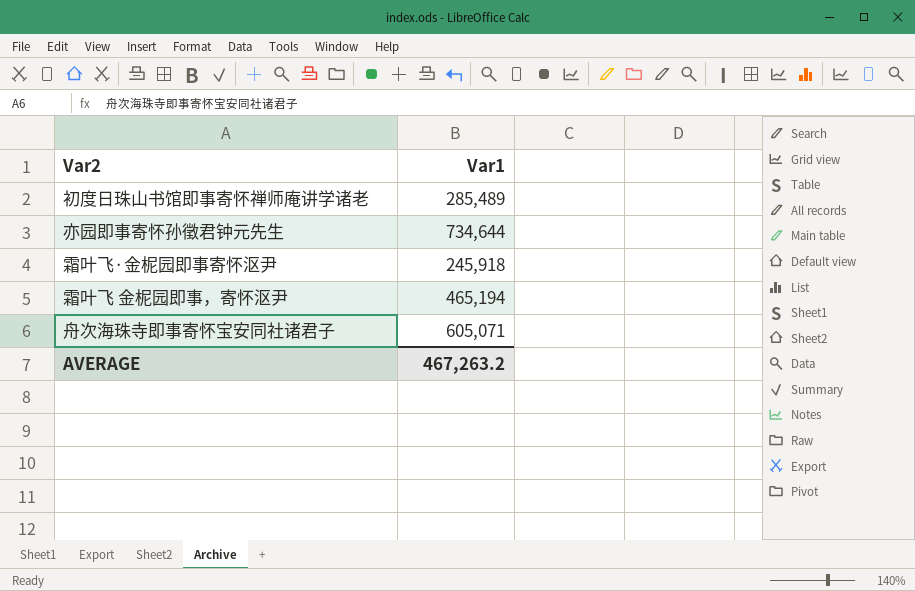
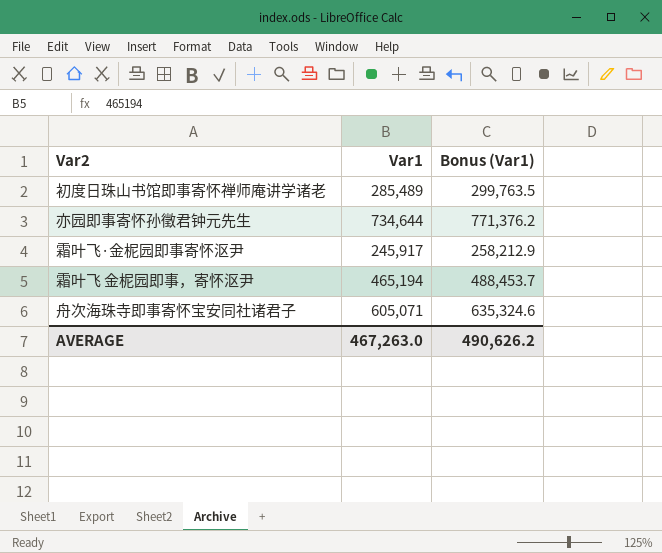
column Bonus (Var1) | formula: none -> [Var1] * 1.05
霜叶飞·金柅园即事寄怀沤尹 | Var1: 245,918 -> 245,917
AVERAGE | Var1: 467,263.2 -> 467,263.0

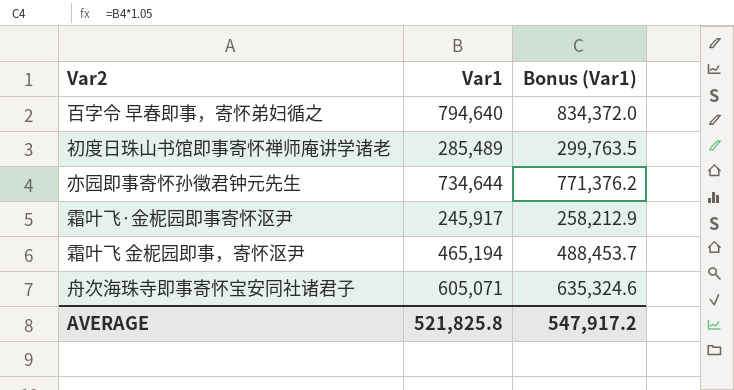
row 百字令 早春即事，寄怀弟妇循之: none -> 794,640 | 834,372.0
AVERAGE | Var1: 467,263.0 -> 521,825.8
AVERAGE | Bonus (Var1): 490,626.2 -> 547,917.2

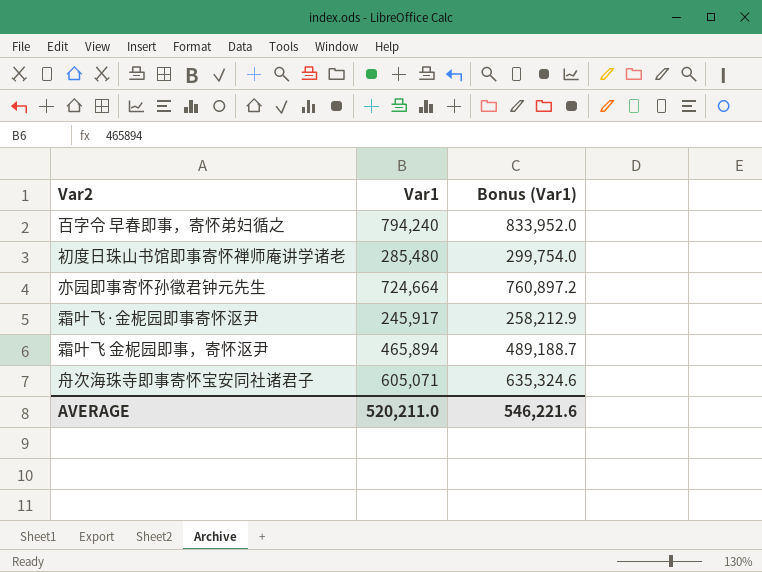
百字令 早春即事，寄怀弟妇循之 | Var1: 794,640 -> 794,240
百字令 早春即事，寄怀弟妇循之 | Bonus (Var1): 834,372.0 -> 833,952.0
初度日珠山书馆即事寄怀禅师庵讲学诸老 | Var1: 285,489 -> 285,480
初度日珠山书馆即事寄怀禅师庵讲学诸老 | Bonus (Var1): 299,763.5 -> 299,754.0
亦园即事寄怀孙徵君钟元先生 | Var1: 734,644 -> 724,664
亦园即事寄怀孙徵君钟元先生 | Bonus (Var1): 771,376.2 -> 760,897.2
霜叶飞 金柅园即事，寄怀沤尹 | Var1: 465,194 -> 465,894
霜叶飞 金柅园即事，寄怀沤尹 | Bonus (Var1): 488,453.7 -> 489,188.7
AVERAGE | Var1: 521,825.8 -> 520,211.0
AVERAGE | Bonus (Var1): 547,917.2 -> 546,221.6

